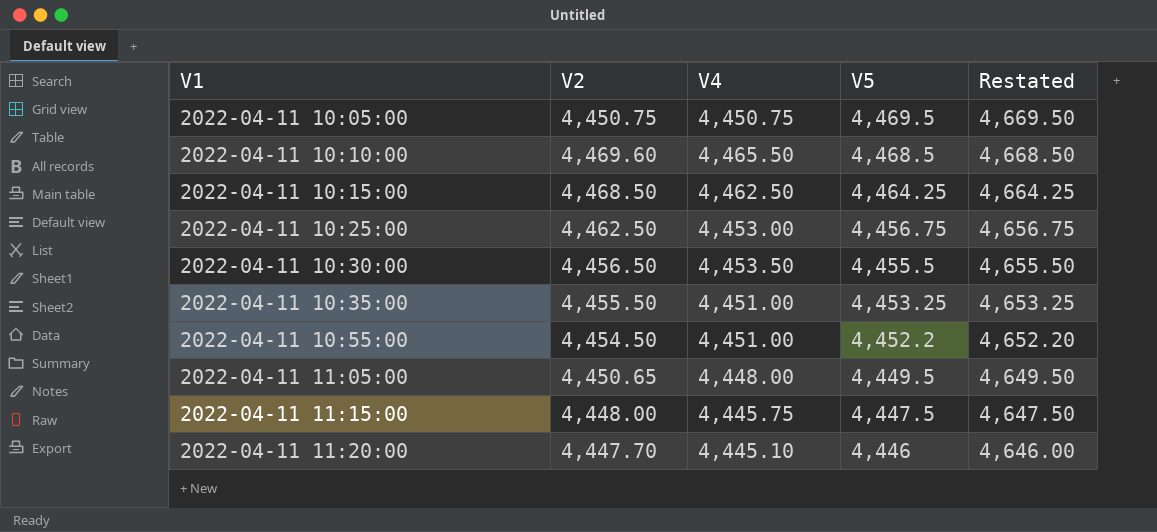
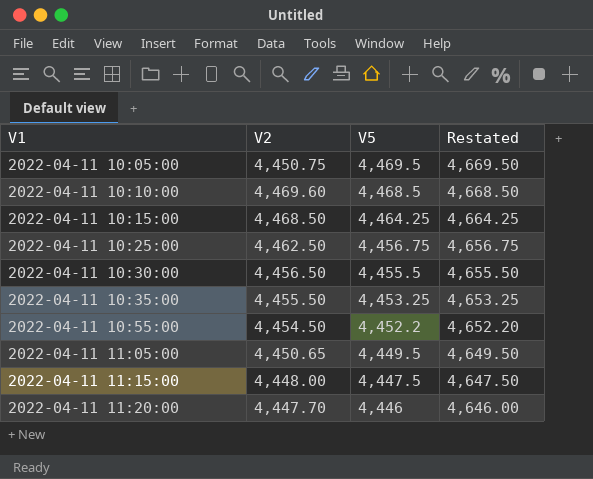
column V4 | position: 3 -> none

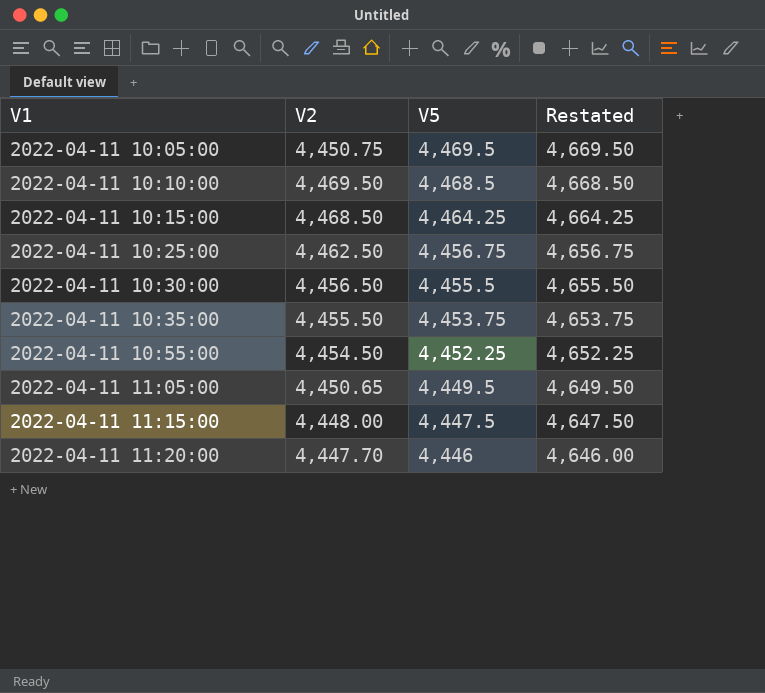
2022-04-11 10:10:00 | V2: 4,469.60 -> 4,469.50
2022-04-11 10:35:00 | V5: 4,453.25 -> 4,453.75
2022-04-11 10:35:00 | Restated: 4,653.25 -> 4,653.75
2022-04-11 10:55:00 | V5: 4,452.2 -> 4,452.25
2022-04-11 10:55:00 | Restated: 4,652.20 -> 4,652.25

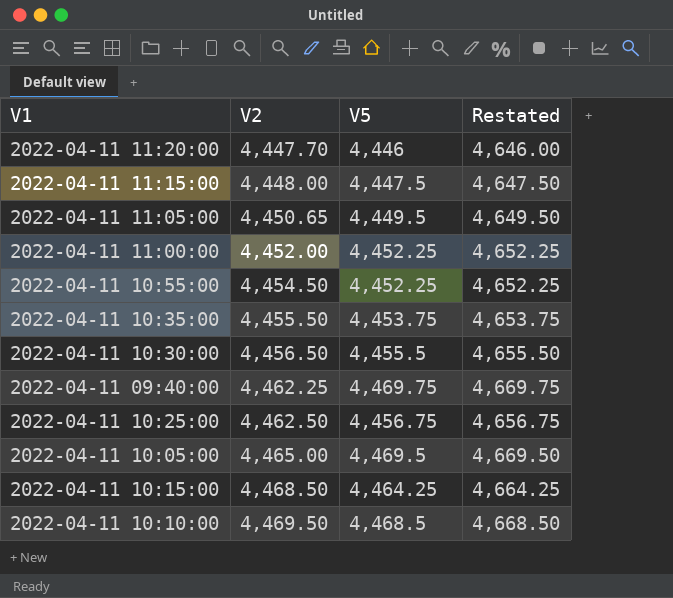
row order: V1 ascending -> V2 ascending
row 2022-04-11 11:00:00: none -> 4,452.00 | 4,452.25 | 4,652.25
row 2022-04-11 09:40:00: none -> 4,462.25 | 4,469.75 | 4,669.75
2022-04-11 10:05:00 | V2: 4,450.75 -> 4,465.00

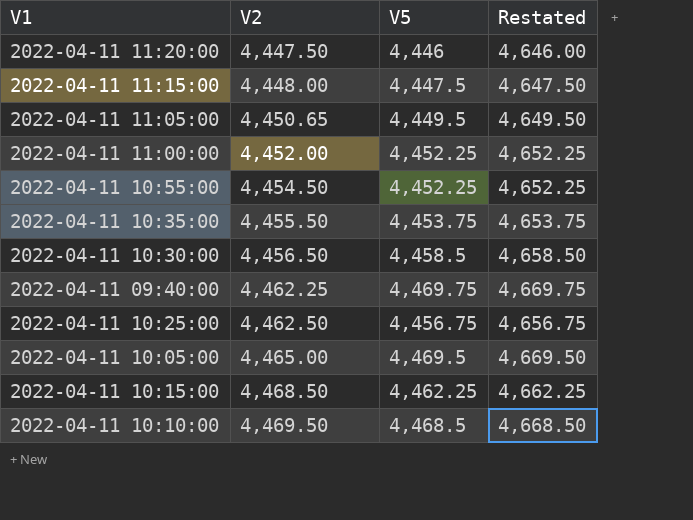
2022-04-11 11:20:00 | V2: 4,447.70 -> 4,447.50
2022-04-11 10:30:00 | V5: 4,455.5 -> 4,458.5
2022-04-11 10:30:00 | Restated: 4,655.50 -> 4,658.50
2022-04-11 10:15:00 | V5: 4,464.25 -> 4,462.25
2022-04-11 10:15:00 | Restated: 4,664.25 -> 4,662.25

